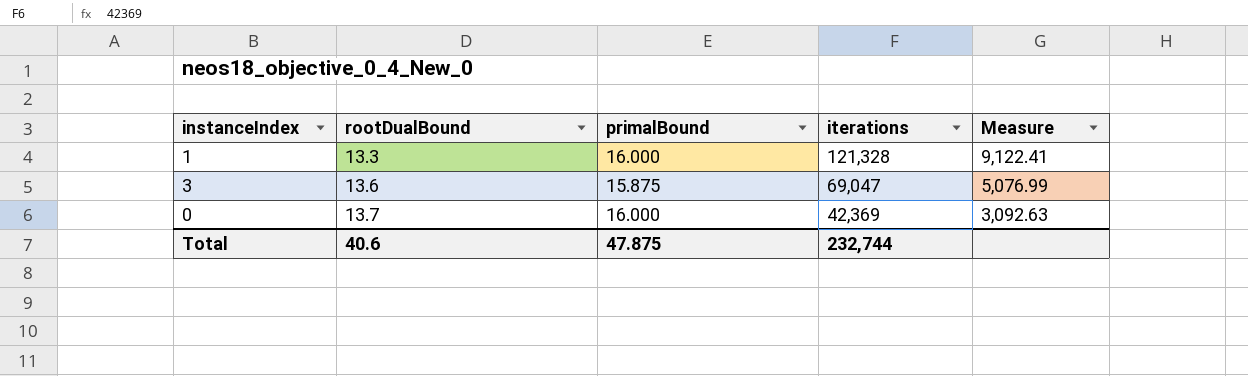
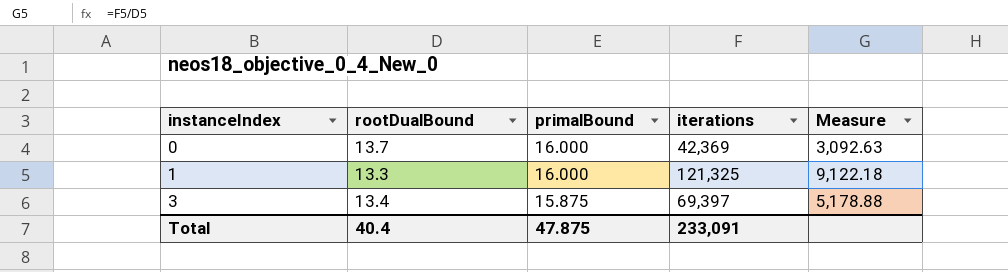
row order: rootDualBound ascending -> instanceIndex ascending
1 | iterations: 121,328 -> 121,325
1 | Measure: 9,122.41 -> 9,122.18
3 | rootDualBound: 13.6 -> 13.4
3 | iterations: 69,047 -> 69,397
3 | Measure: 5,076.99 -> 5,178.88
Total | rootDualBound: 40.6 -> 40.4
Total | iterations: 232,744 -> 233,091

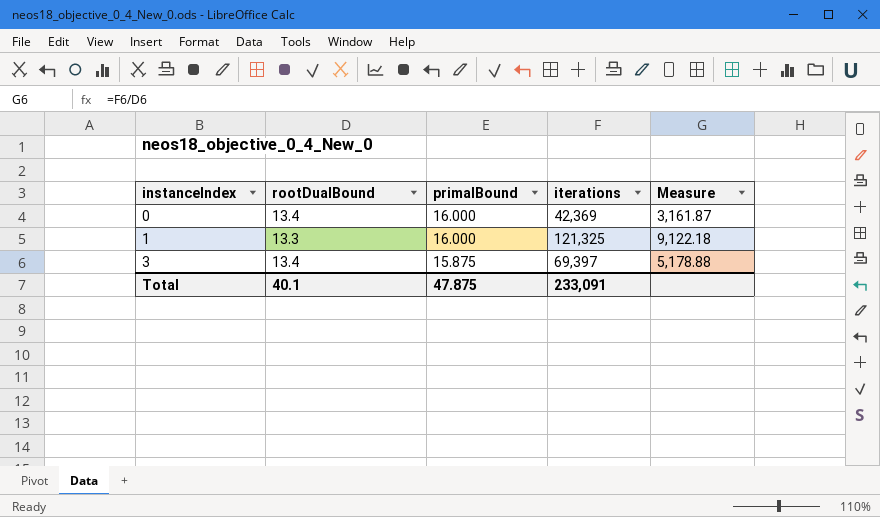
0 | rootDualBound: 13.7 -> 13.4
0 | Measure: 3,092.63 -> 3,161.87
Total | rootDualBound: 40.4 -> 40.1

